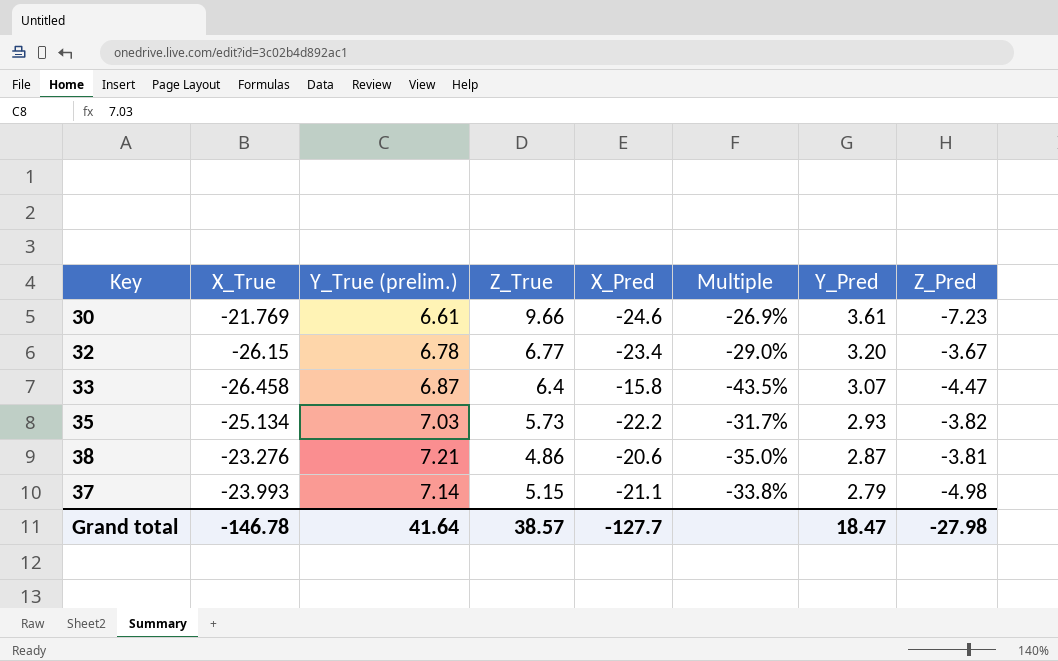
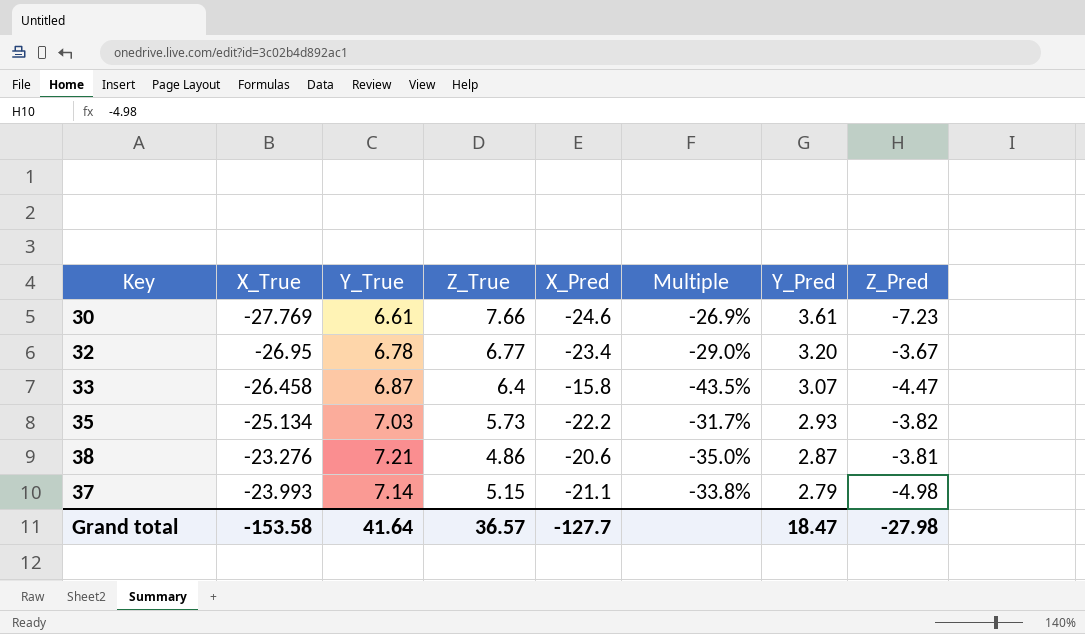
column name: Y_True (prelim.) -> Y_True
30 | X_True: -21.769 -> -27.769
30 | Z_True: 9.66 -> 7.66
32 | X_True: -26.15 -> -26.95
Grand total | X_True: -146.78 -> -153.58
Grand total | Z_True: 38.57 -> 36.57

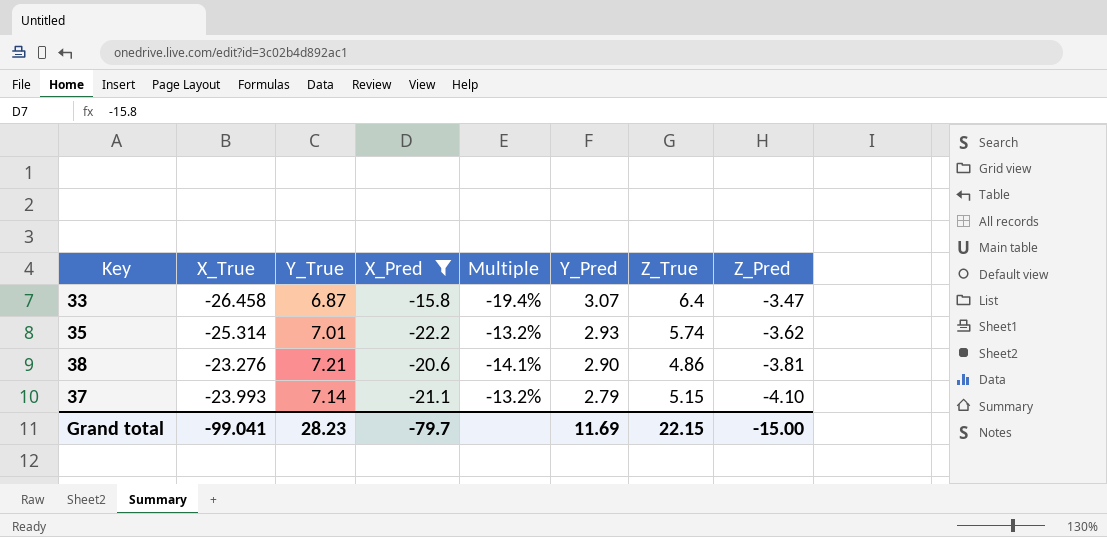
filter: none -> X_Pred >= -22.2
column Multiple | formula: [Y_True] / [X_Pred] -> [Y_Pred] / [X_Pred]
column Z_True | position: 4 -> 7
33 | Z_Pred: -4.47 -> -3.47
35 | X_True: -25.134 -> -25.314
35 | Y_True: 7.03 -> 7.01
35 | Z_True: 5.73 -> 5.74
35 | Z_Pred: -3.82 -> -3.62
38 | Y_Pred: 2.87 -> 2.90
37 | Z_Pred: -4.98 -> -4.10
Grand total | X_True: -153.58 -> -99.041
Grand total | Y_True: 41.64 -> 28.23
Grand total | X_Pred: -127.7 -> -79.7
Grand total | Y_Pred: 18.47 -> 11.69
Grand total | Z_True: 36.57 -> 22.15
Grand total | Z_Pred: -27.98 -> -15.00

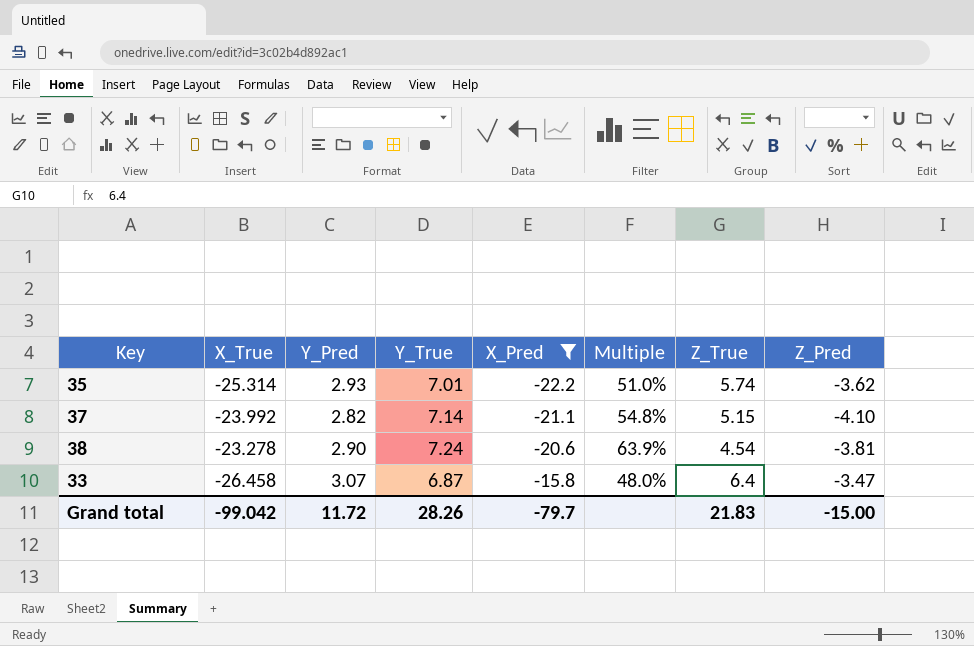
row order: Y_Pred descending -> X_Pred ascending
column Y_Pred | position: 6 -> 3
column Multiple | formula: [Y_Pred] / [X_Pred] -> [Y_Pred] / [Z_True]
37 | X_True: -23.993 -> -23.992
37 | Y_Pred: 2.79 -> 2.82
38 | X_True: -23.276 -> -23.278
38 | Y_True: 7.21 -> 7.24
38 | Z_True: 4.86 -> 4.54
Grand total | X_True: -99.041 -> -99.042
Grand total | Y_Pred: 11.69 -> 11.72
Grand total | Y_True: 28.23 -> 28.26
Grand total | Z_True: 22.15 -> 21.83

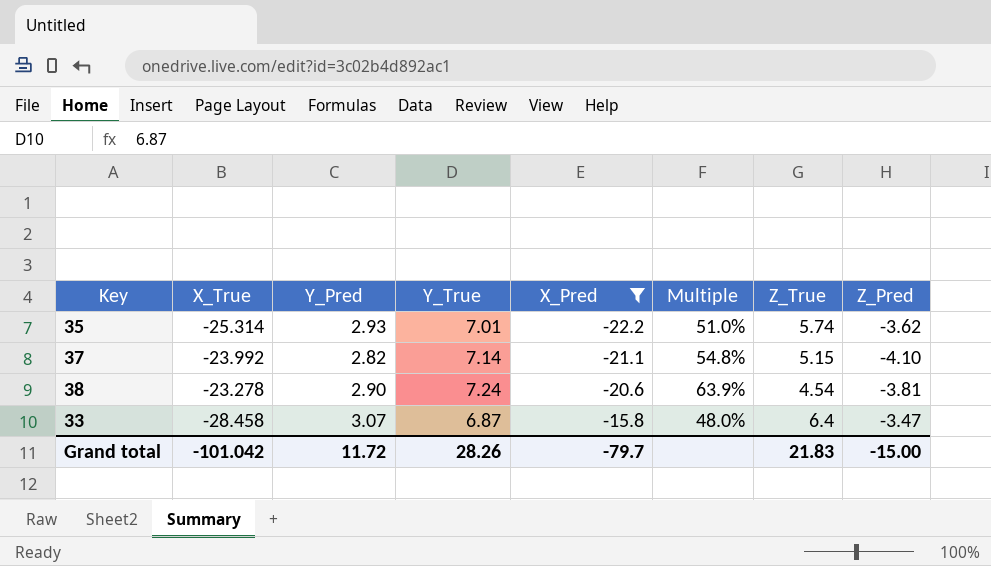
33 | X_True: -26.458 -> -28.458
Grand total | X_True: -99.042 -> -101.042

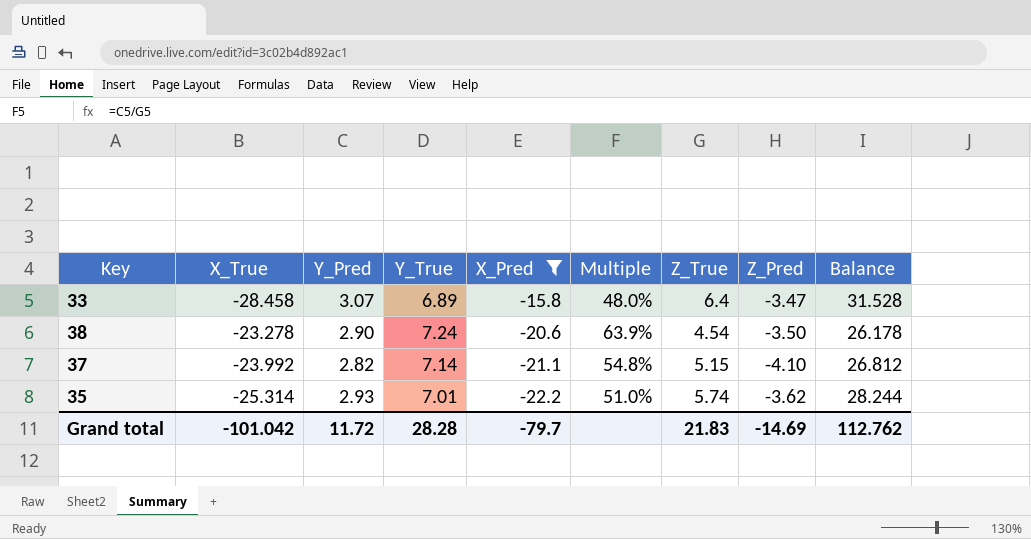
row order: X_Pred ascending -> X_Pred descending
column Balance | formula: none -> [Y_Pred] - [X_True]
33 | Y_True: 6.87 -> 6.89
38 | Z_Pred: -3.81 -> -3.50
Grand total | Y_True: 28.26 -> 28.28
Grand total | Z_Pred: -15.00 -> -14.69

